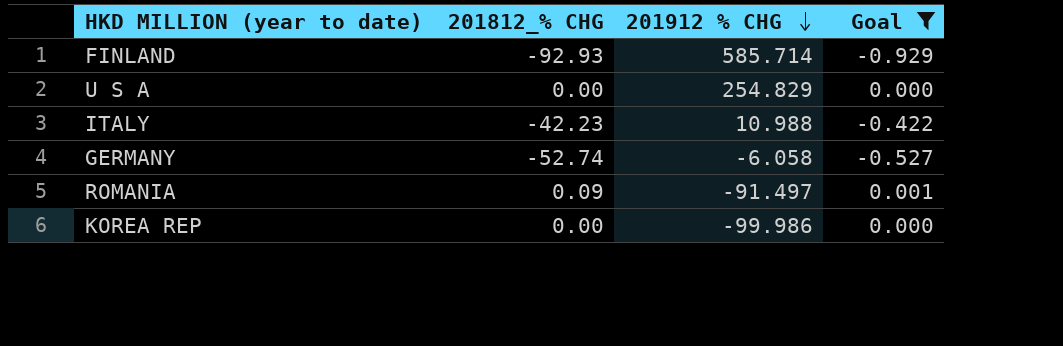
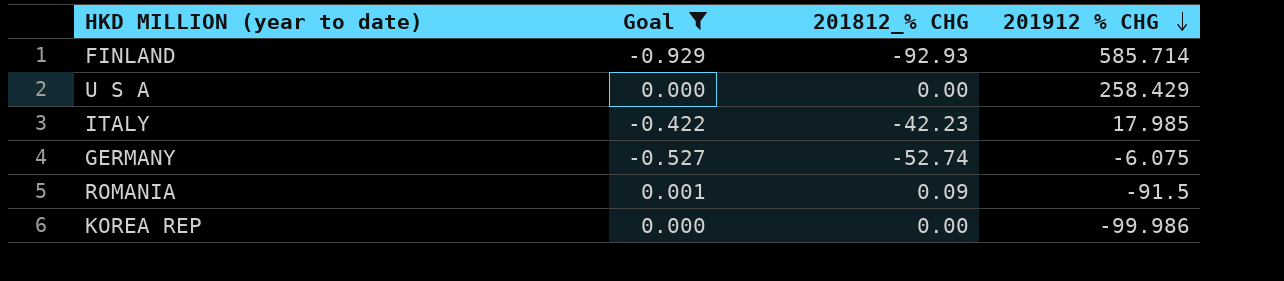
column Goal | position: 4 -> 2
U S A | 201912 % CHG: 254.829 -> 258.429
ITALY | 201912 % CHG: 10.988 -> 17.985
GERMANY | 201912 % CHG: -6.058 -> -6.075
ROMANIA | 201912 % CHG: -91.497 -> -91.5

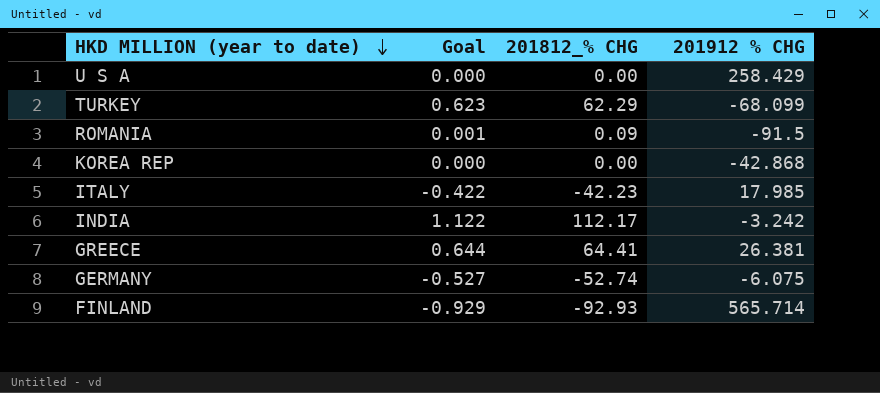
filter: Goal <= 0.001 -> none
row order: 201912 % CHG descending -> HKD MILLION (year to date) descending
KOREA REP | 201912 % CHG: -99.986 -> -42.868
FINLAND | 201912 % CHG: 585.714 -> 565.714

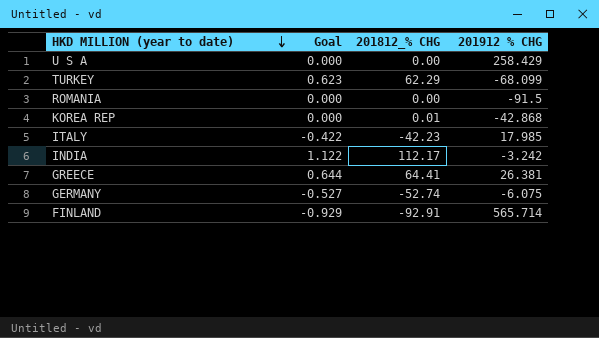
ROMANIA | Goal: 0.001 -> 0.000
ROMANIA | 201812_% CHG: 0.09 -> 0.00
KOREA REP | 201812_% CHG: 0.00 -> 0.01
FINLAND | 201812_% CHG: -92.93 -> -92.91

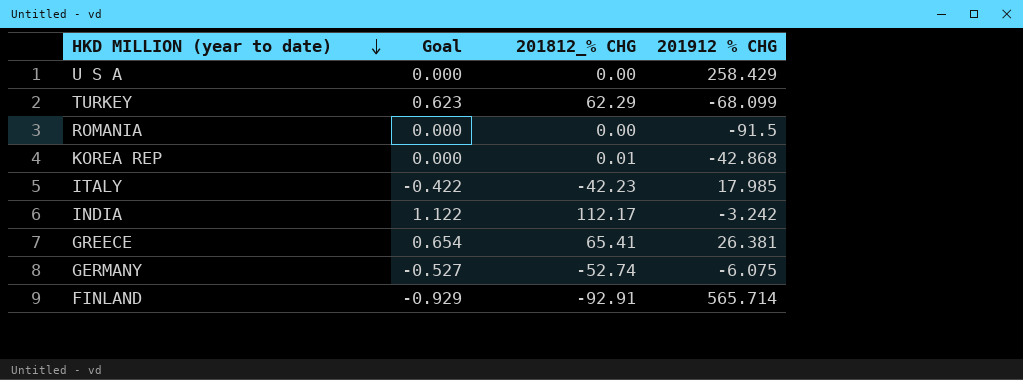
GREECE | Goal: 0.644 -> 0.654
GREECE | 201812_% CHG: 64.41 -> 65.41

